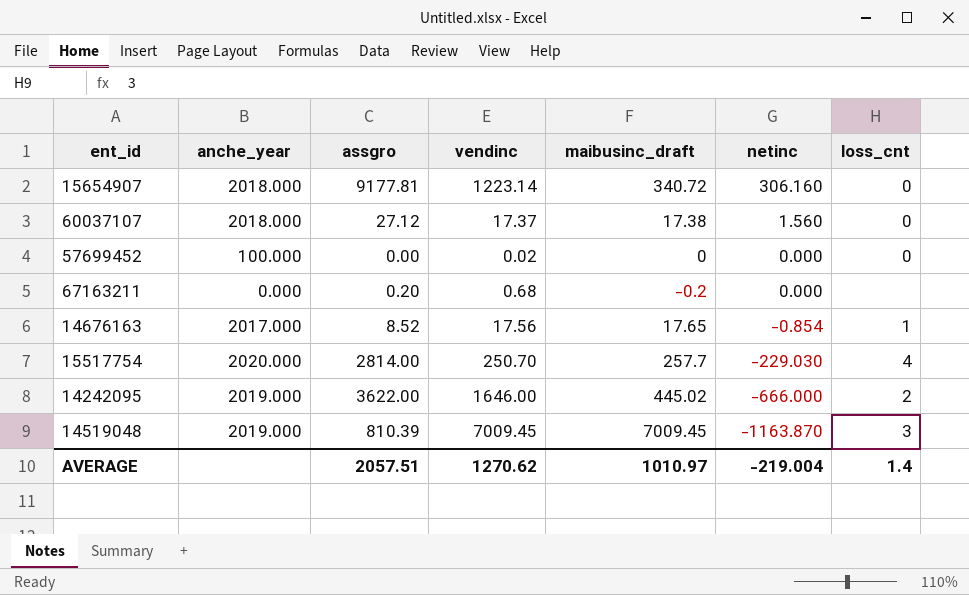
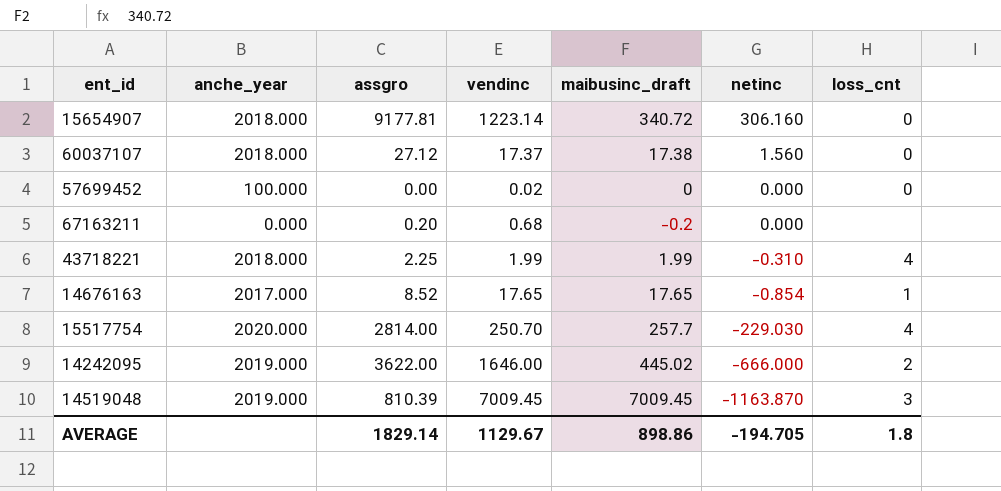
row 43718221: none -> 2018.000 | 2.25 | 1.99 | 1.99 | -0.310 | 4
14676163 | vendinc: 17.56 -> 17.65
AVERAGE | assgro: 2057.51 -> 1829.14
AVERAGE | vendinc: 1270.62 -> 1129.67
AVERAGE | maibusinc_draft: 1010.97 -> 898.86
AVERAGE | netinc: -219.004 -> -194.705
AVERAGE | loss_cnt: 1.4 -> 1.8

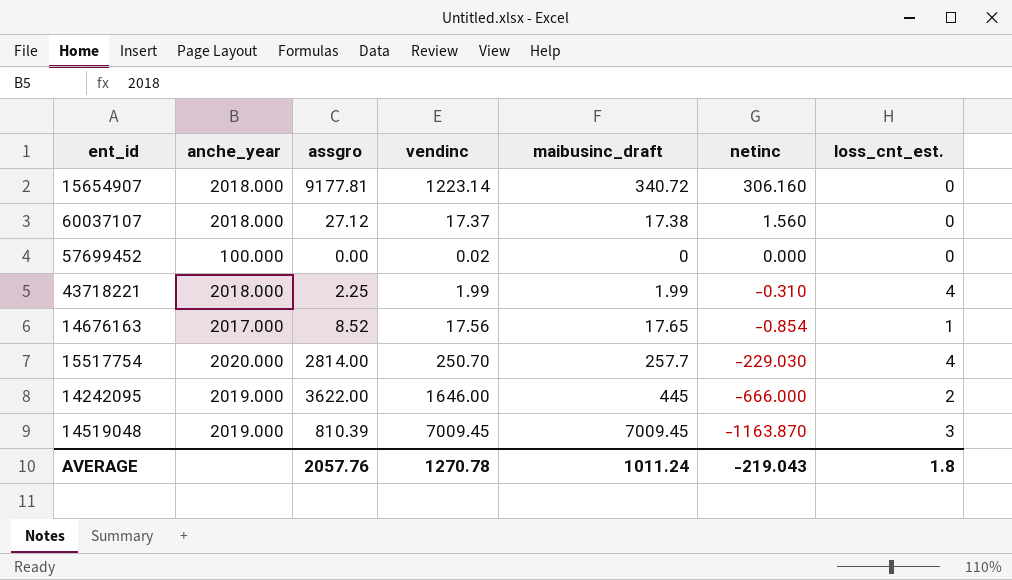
column name: loss_cnt -> loss_cnt_est.
row 67163211: 0.000 | 0.20 | 0.68 | -0.2 | 0.000 | none -> none
14676163 | vendinc: 17.65 -> 17.56
14242095 | maibusinc_draft: 445.02 -> 445
AVERAGE | assgro: 1829.14 -> 2057.76
AVERAGE | vendinc: 1129.67 -> 1270.78
AVERAGE | maibusinc_draft: 898.86 -> 1011.24
AVERAGE | netinc: -194.705 -> -219.043

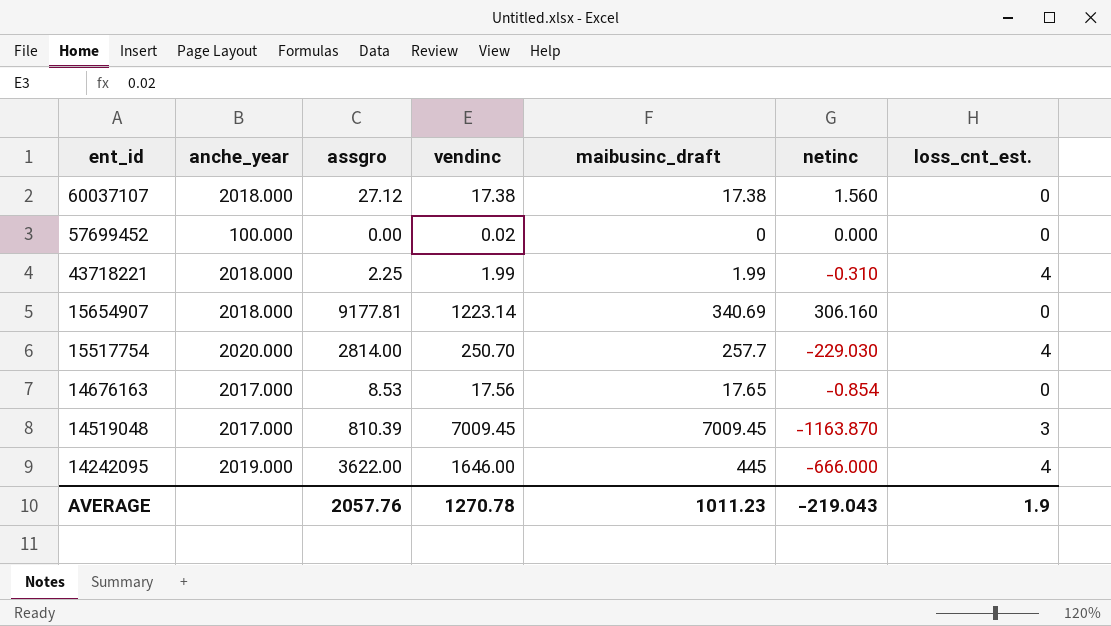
row order: netinc descending -> ent_id descending
60037107 | vendinc: 17.37 -> 17.38
15654907 | maibusinc_draft: 340.72 -> 340.69
14676163 | assgro: 8.52 -> 8.53
14676163 | loss_cnt_est.: 1 -> 0
14519048 | anche_year: 2019.000 -> 2017.000
14242095 | loss_cnt_est.: 2 -> 4
AVERAGE | maibusinc_draft: 1011.24 -> 1011.23
AVERAGE | loss_cnt_est.: 1.8 -> 1.9

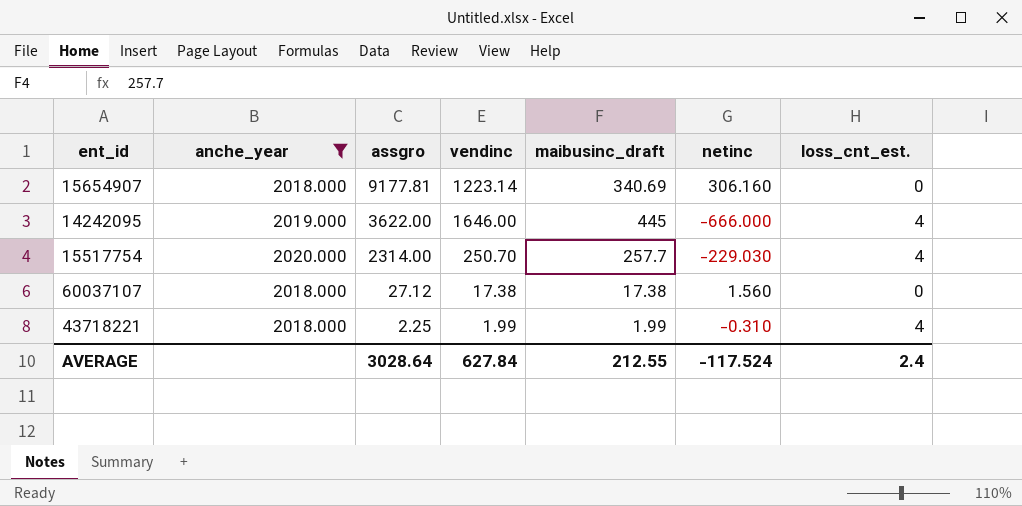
filter: none -> anche_year >= 2018.000
row order: ent_id descending -> assgro descending
15517754 | assgro: 2814.00 -> 2314.00
AVERAGE | assgro: 2057.76 -> 3028.64
AVERAGE | vendinc: 1270.78 -> 627.84
AVERAGE | maibusinc_draft: 1011.23 -> 212.55
AVERAGE | netinc: -219.043 -> -117.524
AVERAGE | loss_cnt_est.: 1.9 -> 2.4

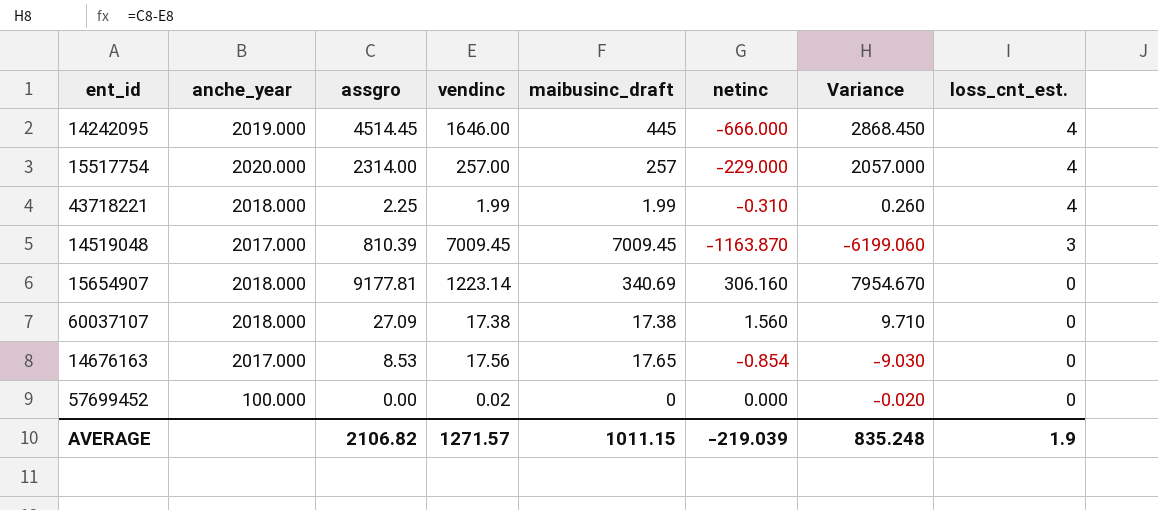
filter: anche_year >= 2018.000 -> none
row order: assgro descending -> loss_cnt_est. descending
column Variance | formula: none -> [assgro] - [vendinc]
14242095 | assgro: 3622.00 -> 4514.45
15517754 | vendinc: 250.70 -> 257.00
15517754 | maibusinc_draft: 257.7 -> 257
15517754 | netinc: -229.030 -> -229.000
60037107 | assgro: 27.12 -> 27.09
AVERAGE | assgro: 3028.64 -> 2106.82
AVERAGE | vendinc: 627.84 -> 1271.57
AVERAGE | maibusinc_draft: 212.55 -> 1011.15
AVERAGE | netinc: -117.524 -> -219.039
AVERAGE | loss_cnt_est.: 2.4 -> 1.9

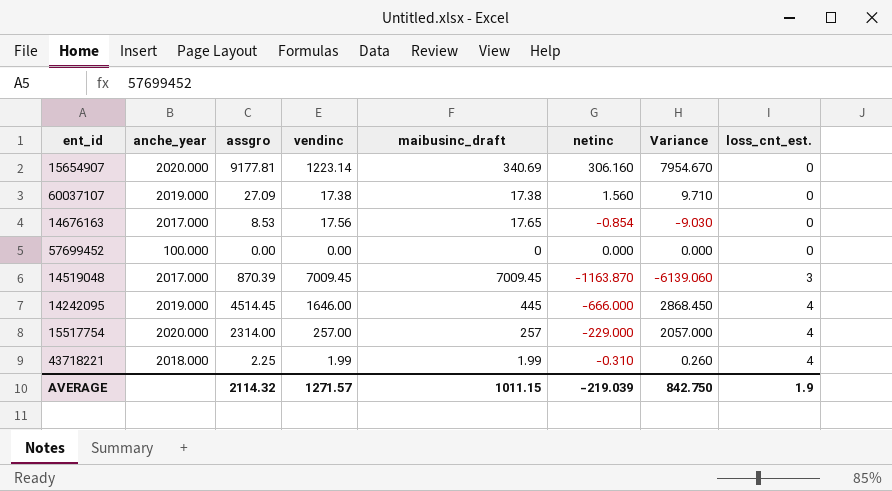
row order: loss_cnt_est. descending -> loss_cnt_est. ascending
15654907 | anche_year: 2018.000 -> 2020.000
60037107 | anche_year: 2018.000 -> 2019.000
57699452 | vendinc: 0.02 -> 0.00
57699452 | Variance: -0.020 -> 0.000
14519048 | assgro: 810.39 -> 870.39
14519048 | Variance: -6199.060 -> -6139.060
AVERAGE | assgro: 2106.82 -> 2114.32
AVERAGE | Variance: 835.248 -> 842.750

